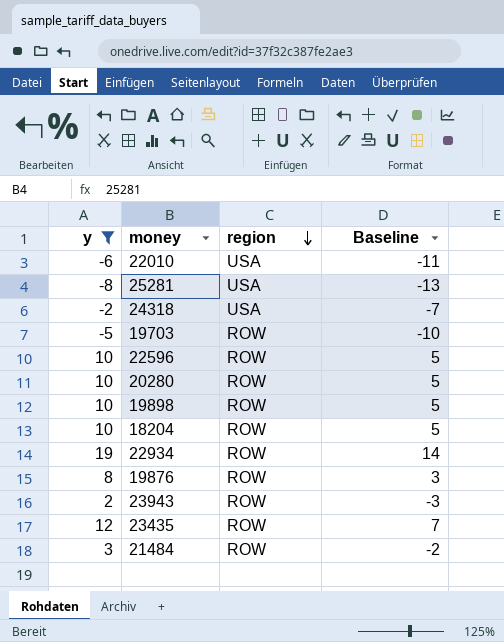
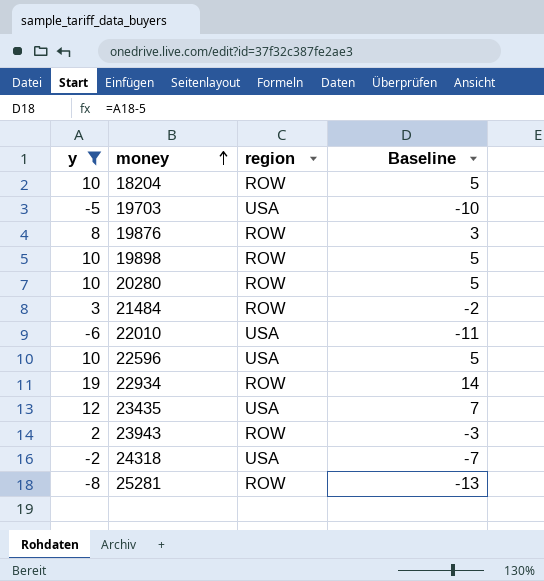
row order: region descending -> money ascending
19703 | region: ROW -> USA
22596 | region: ROW -> USA
23435 | region: ROW -> USA
25281 | region: USA -> ROW

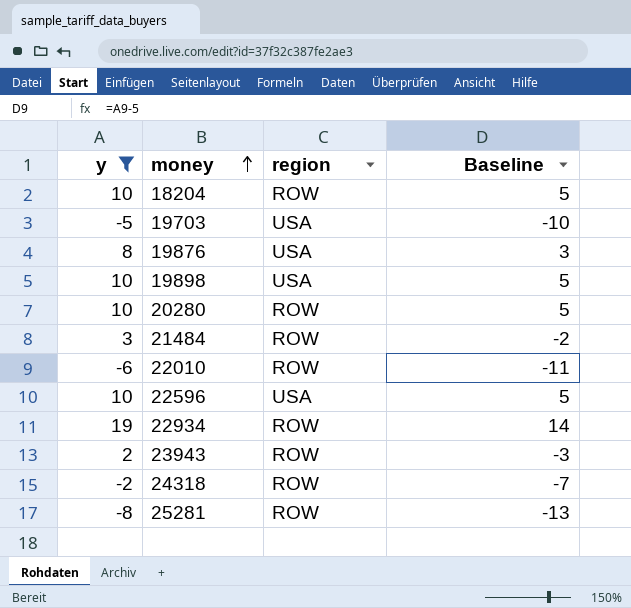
row 23435: 12 | USA | 7 -> none
19876 | region: ROW -> USA
19898 | region: ROW -> USA
22010 | region: USA -> ROW
24318 | region: USA -> ROW

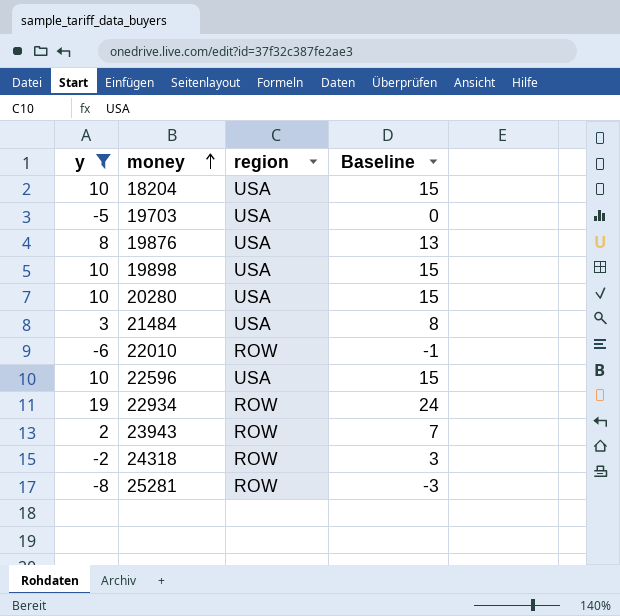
column Baseline | formula: [y] - 5 -> [y] + 5
18204 | region: ROW -> USA
20280 | region: ROW -> USA
21484 | region: ROW -> USA

